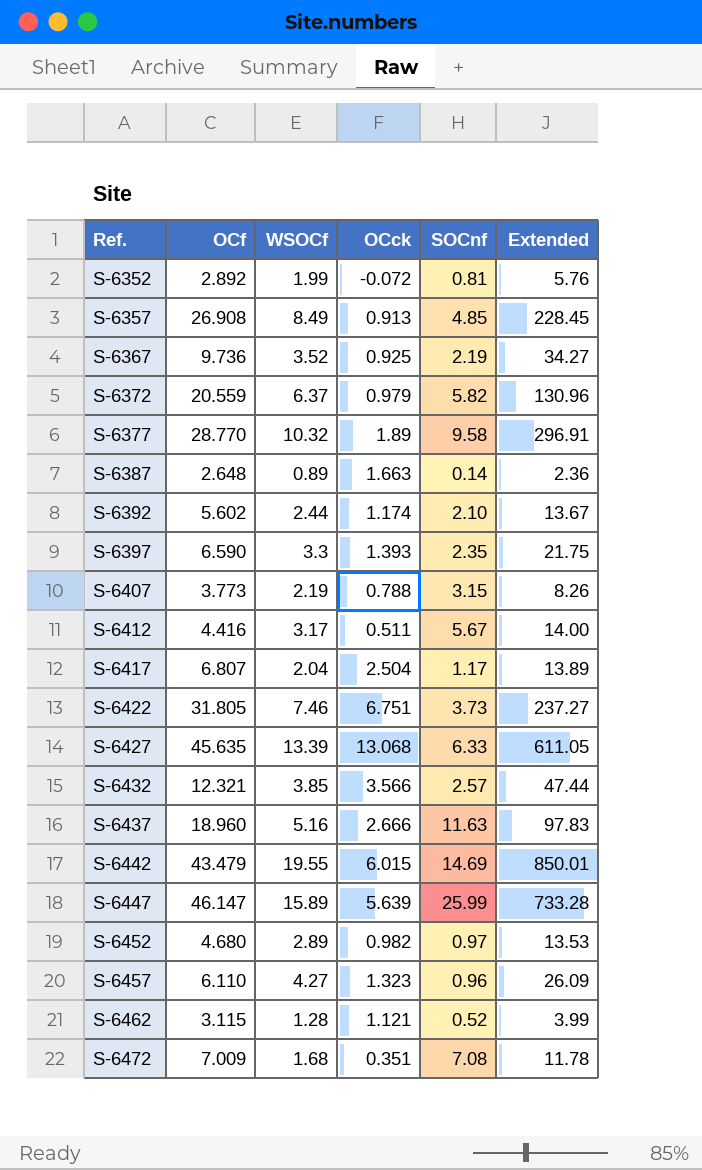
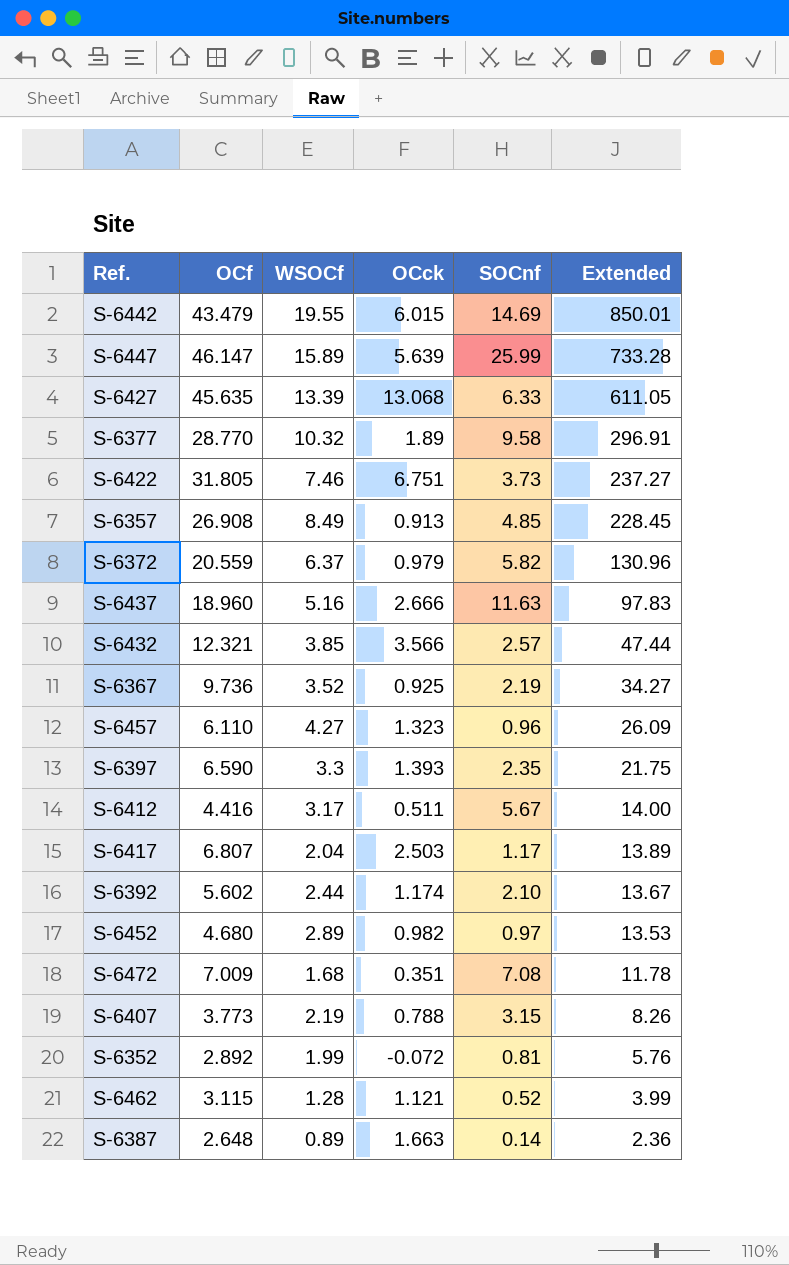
row order: Ref. ascending -> Extended descending
S-6417 | OCck: 2.504 -> 2.503

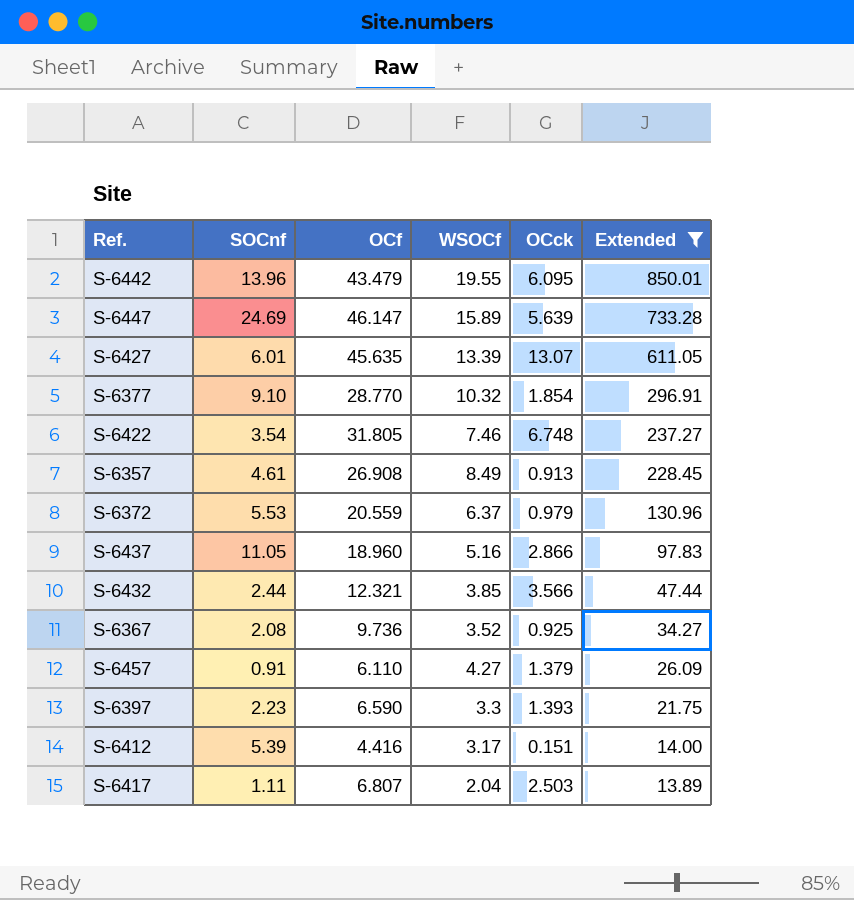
filter: none -> Extended >= 13.89
column SOCnf | position: 5 -> 2
S-6442 | SOCnf: 14.69 -> 13.96
S-6442 | OCck: 6.015 -> 6.095
S-6447 | SOCnf: 25.99 -> 24.69
S-6427 | SOCnf: 6.33 -> 6.01
S-6427 | OCck: 13.068 -> 13.07
S-6377 | SOCnf: 9.58 -> 9.10
S-6377 | OCck: 1.89 -> 1.854
S-6422 | SOCnf: 3.73 -> 3.54
S-6422 | OCck: 6.751 -> 6.748
S-6357 | SOCnf: 4.85 -> 4.61
S-6372 | SOCnf: 5.82 -> 5.53
S-6437 | SOCnf: 11.63 -> 11.05
S-6437 | OCck: 2.666 -> 2.866
S-6432 | SOCnf: 2.57 -> 2.44
S-6367 | SOCnf: 2.19 -> 2.08
S-6457 | SOCnf: 0.96 -> 0.91
S-6457 | OCck: 1.323 -> 1.379
S-6397 | SOCnf: 2.35 -> 2.23
S-6412 | SOCnf: 5.67 -> 5.39
S-6412 | OCck: 0.511 -> 0.151
S-6417 | SOCnf: 1.17 -> 1.11

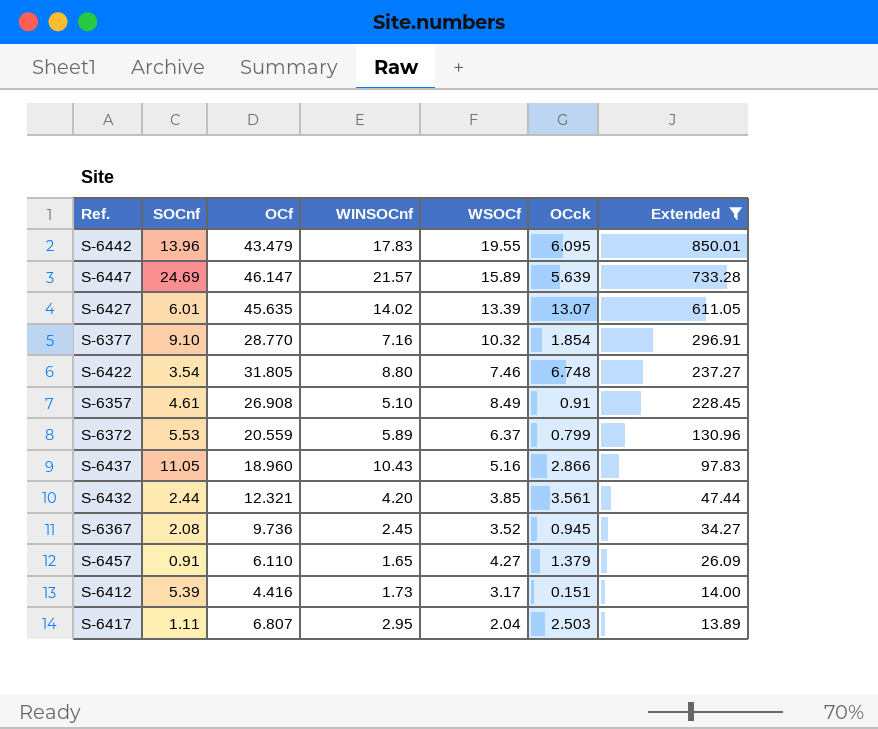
column WINSOCnf | position: none -> 4
row S-6397: 2.23 | 6.590 | 3.3 | 1.393 | 21.75 -> none
S-6357 | OCck: 0.913 -> 0.91
S-6372 | OCck: 0.979 -> 0.799
S-6432 | OCck: 3.566 -> 3.561
S-6367 | OCck: 0.925 -> 0.945

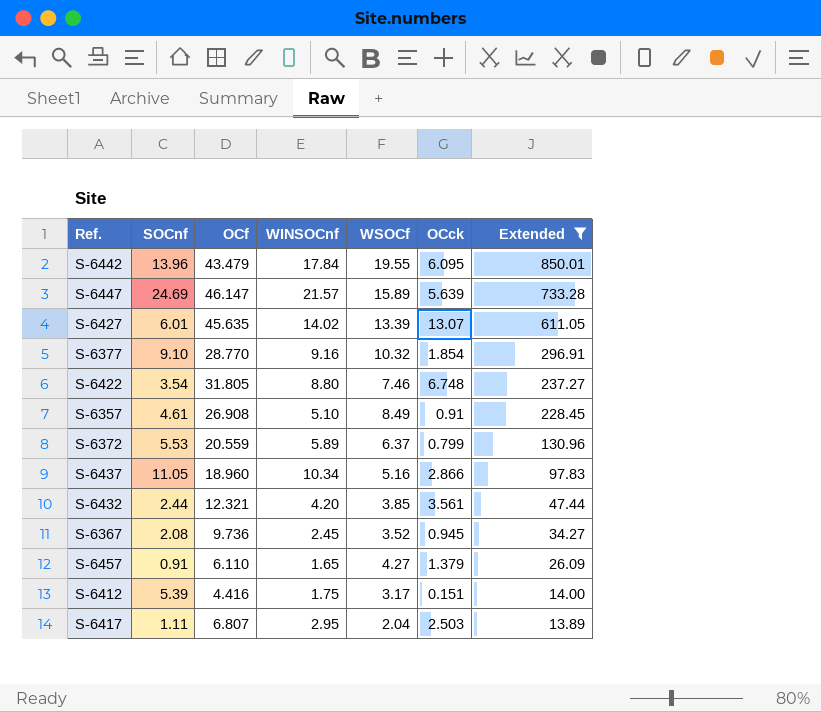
S-6442 | WINSOCnf: 17.83 -> 17.84
S-6377 | WINSOCnf: 7.16 -> 9.16
S-6437 | WINSOCnf: 10.43 -> 10.34
S-6412 | WINSOCnf: 1.73 -> 1.75

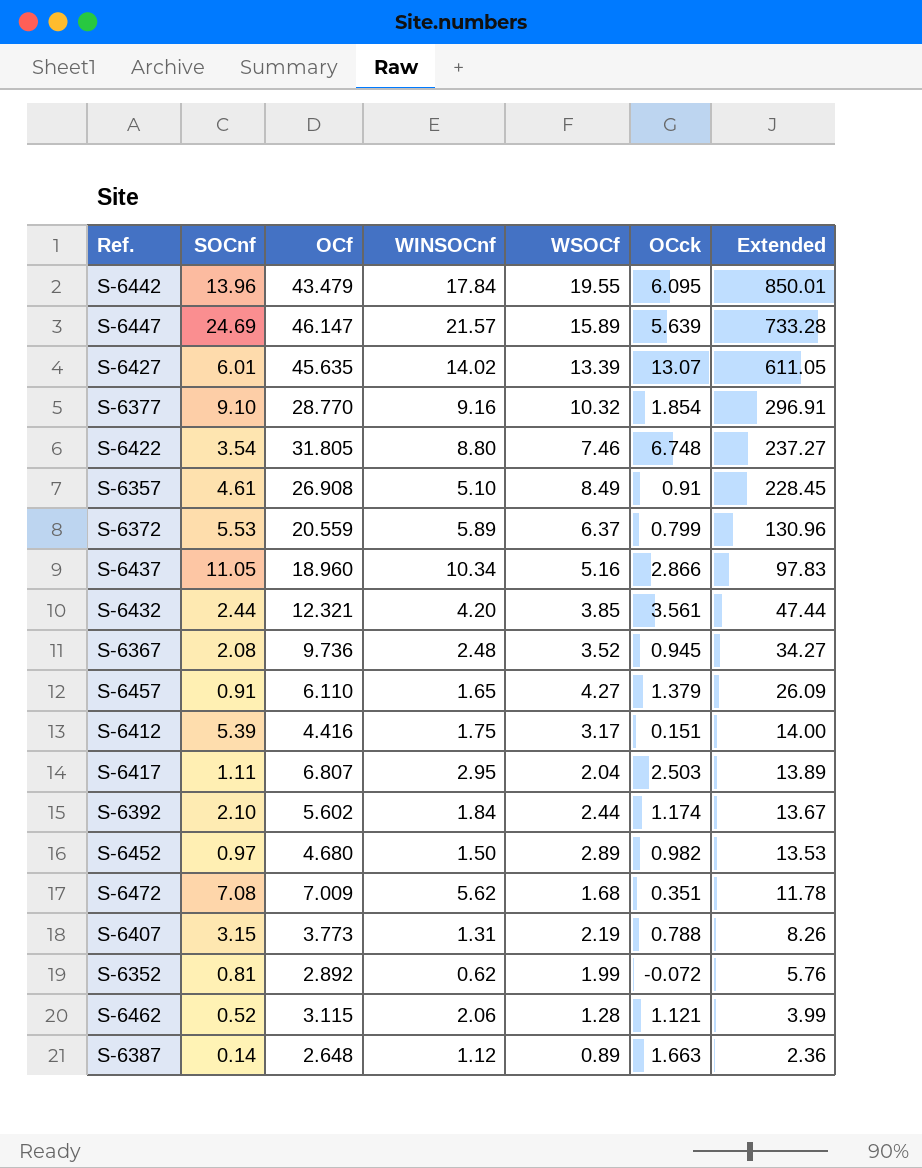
filter: Extended >= 13.89 -> none
S-6367 | WINSOCnf: 2.45 -> 2.48

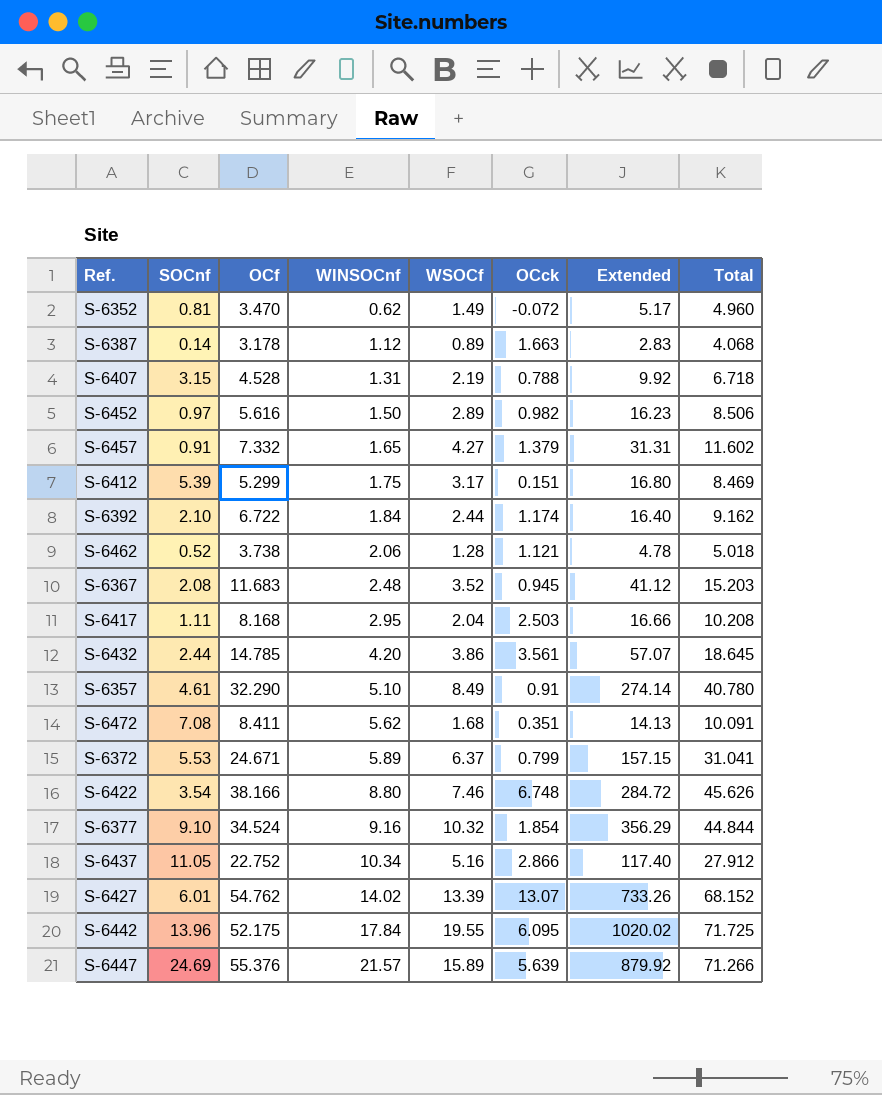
row order: Extended descending -> WINSOCnf ascending
column Total | formula: none -> [OCf] + [WSOCf]
S-6352 | OCf: 2.892 -> 3.470
S-6352 | WSOCf: 1.99 -> 1.49
S-6352 | Extended: 5.76 -> 5.17
S-6387 | OCf: 2.648 -> 3.178
S-6387 | Extended: 2.36 -> 2.83
S-6407 | OCf: 3.773 -> 4.528
S-6407 | Extended: 8.26 -> 9.92
S-6452 | OCf: 4.680 -> 5.616
S-6452 | Extended: 13.53 -> 16.23
S-6457 | OCf: 6.110 -> 7.332
S-6457 | Extended: 26.09 -> 31.31
S-6412 | OCf: 4.416 -> 5.299
S-6412 | Extended: 14.00 -> 16.80
S-6392 | OCf: 5.602 -> 6.722
S-6392 | Extended: 13.67 -> 16.40
S-6462 | OCf: 3.115 -> 3.738
S-6462 | Extended: 3.99 -> 4.78
S-6367 | OCf: 9.736 -> 11.683
S-6367 | Extended: 34.27 -> 41.12
S-6417 | OCf: 6.807 -> 8.168
S-6417 | Extended: 13.89 -> 16.66
S-6432 | OCf: 12.321 -> 14.785
S-6432 | WSOCf: 3.85 -> 3.86
S-6432 | Extended: 47.44 -> 57.07
S-6357 | OCf: 26.908 -> 32.290
S-6357 | Extended: 228.45 -> 274.14
S-6472 | OCf: 7.009 -> 8.411
S-6472 | Extended: 11.78 -> 14.13
S-6372 | OCf: 20.559 -> 24.671
S-6372 | Extended: 130.96 -> 157.15
S-6422 | OCf: 31.805 -> 38.166
S-6422 | Extended: 237.27 -> 284.72
S-6377 | OCf: 28.770 -> 34.524
S-6377 | Extended: 296.91 -> 356.29
S-6437 | OCf: 18.960 -> 22.752
S-6437 | Extended: 97.83 -> 117.40
S-6427 | OCf: 45.635 -> 54.762
S-6427 | Extended: 611.05 -> 733.26
S-6442 | OCf: 43.479 -> 52.175
S-6442 | Extended: 850.01 -> 1020.02
S-6447 | OCf: 46.147 -> 55.376
S-6447 | Extended: 733.28 -> 879.92

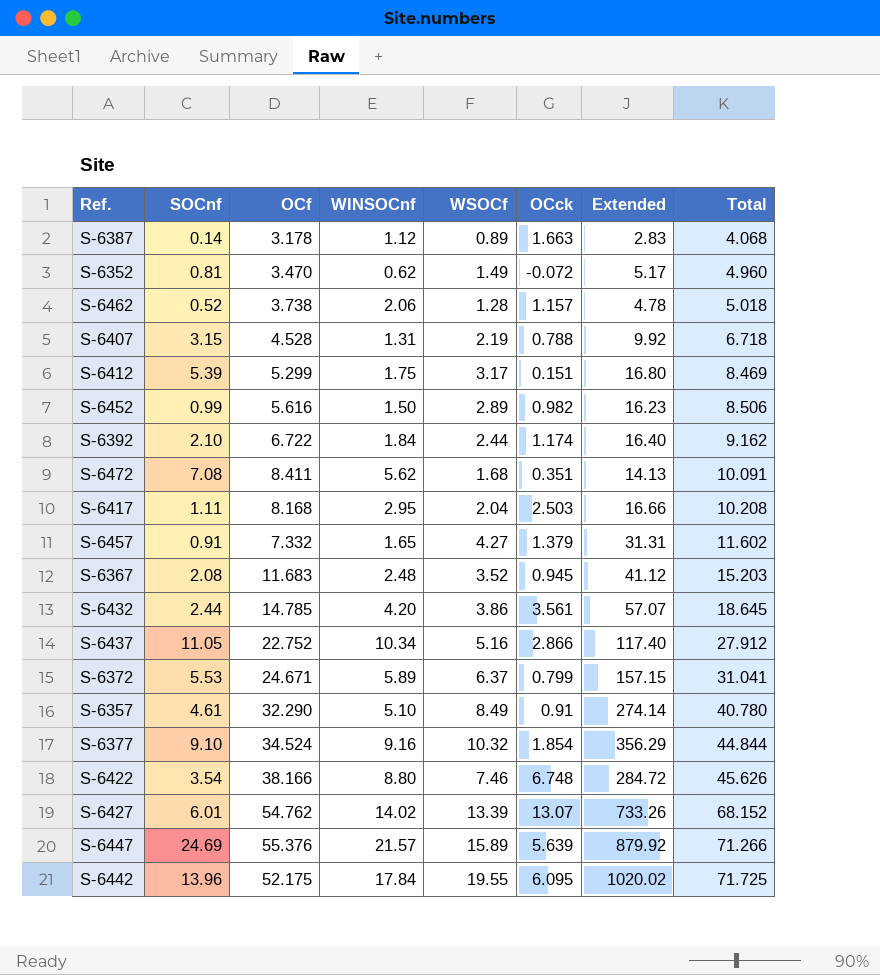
row order: WINSOCnf ascending -> Total ascending
S-6462 | OCck: 1.121 -> 1.157
S-6452 | SOCnf: 0.97 -> 0.99

